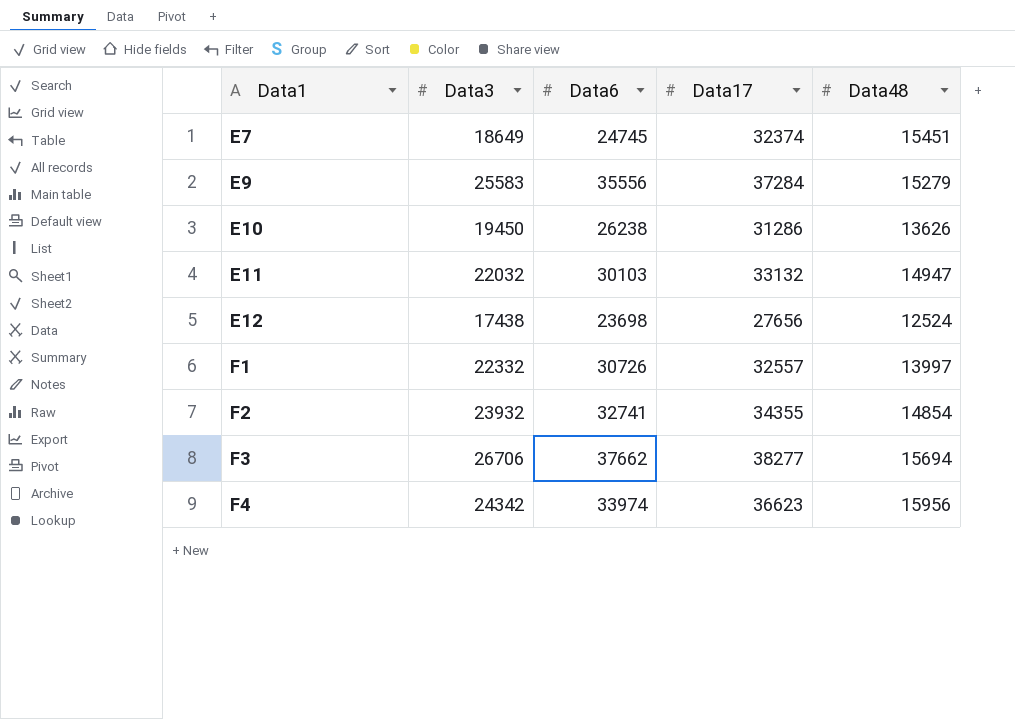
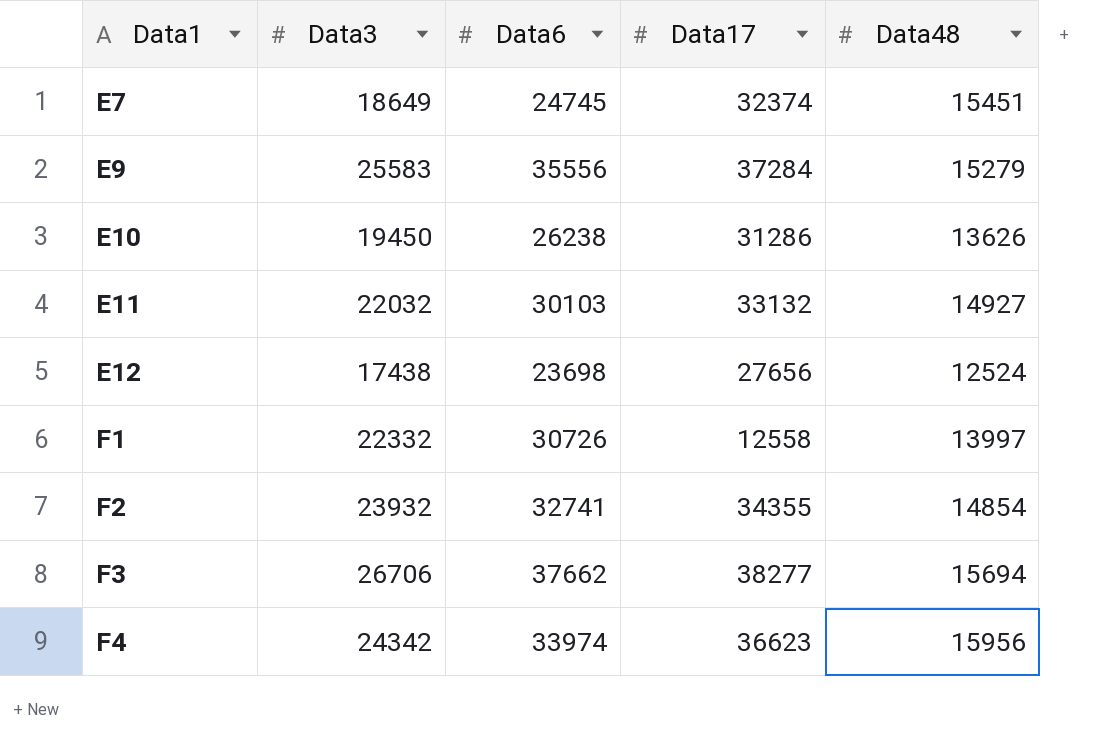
E11 | Data48: 14947 -> 14927
F1 | Data17: 32557 -> 12558

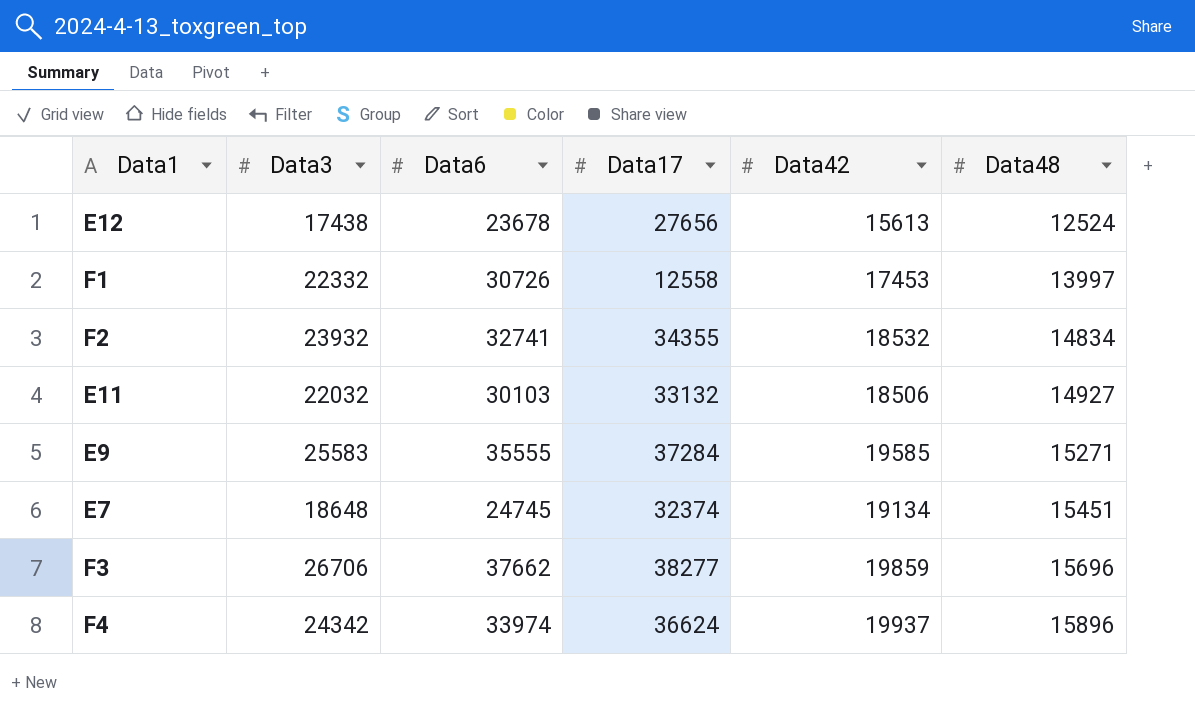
row order: Data1 ascending -> Data48 ascending
column Data42 | position: none -> 5
row E10: 19450 | 26238 | 31286 | 13626 -> none
E12 | Data6: 23698 -> 23678
F2 | Data48: 14854 -> 14834
E9 | Data6: 35556 -> 35555
E9 | Data48: 15279 -> 15271
E7 | Data3: 18649 -> 18648
F3 | Data48: 15694 -> 15696
F4 | Data17: 36623 -> 36624
F4 | Data48: 15956 -> 15896

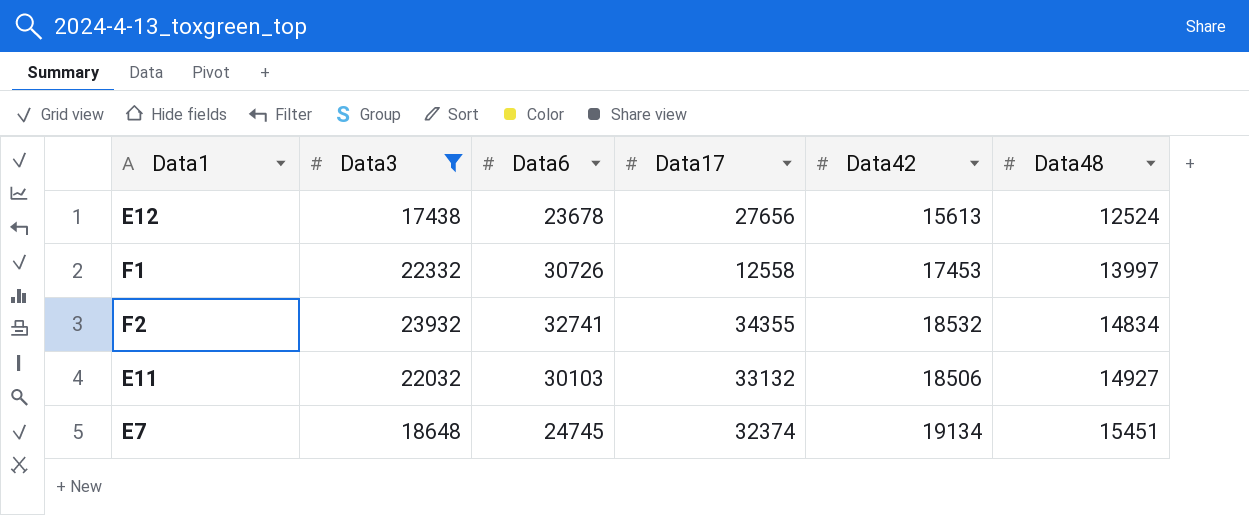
filter: none -> Data3 <= 23932

